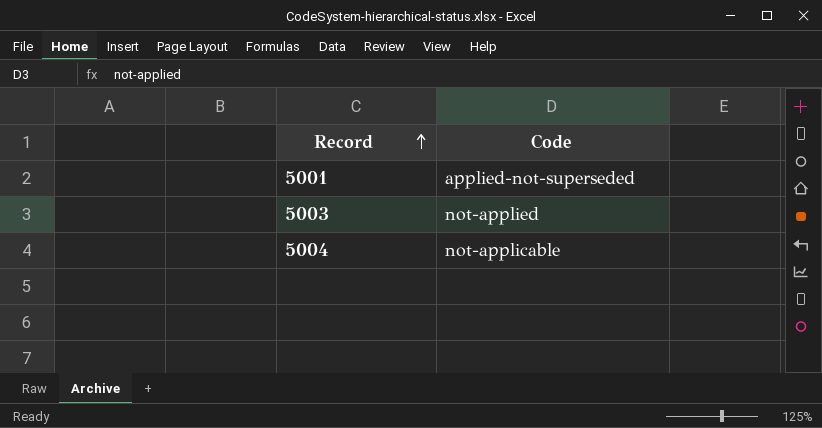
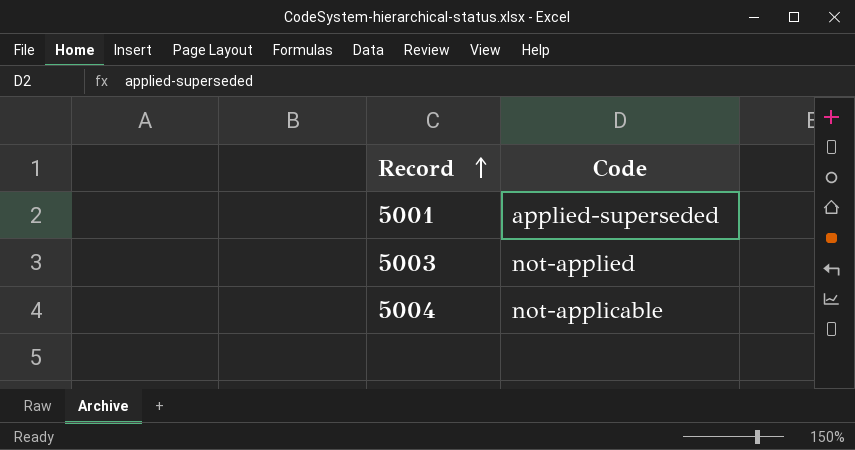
5001 | Code: applied-not-superseded -> applied-superseded

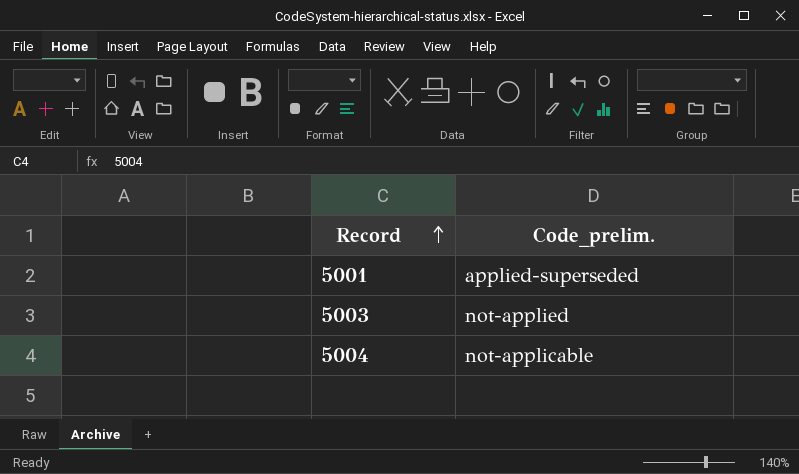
column name: Code -> Code_prelim.

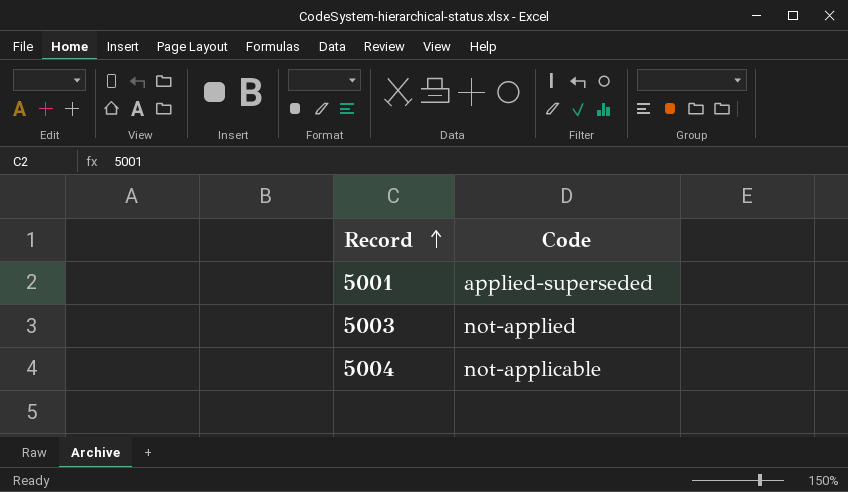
column name: Code_prelim. -> Code

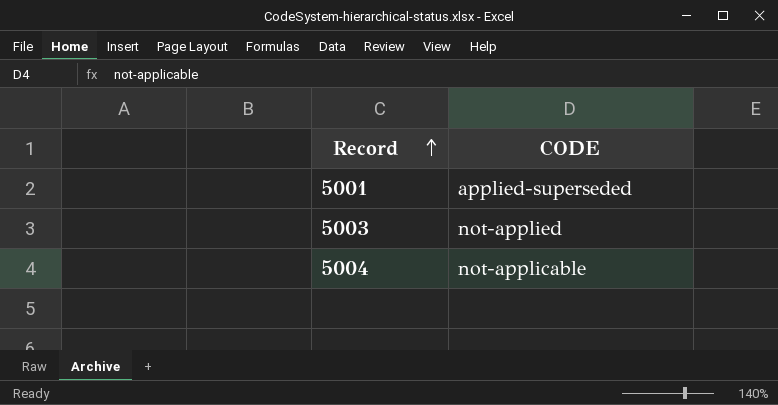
column name: Code -> CODE

